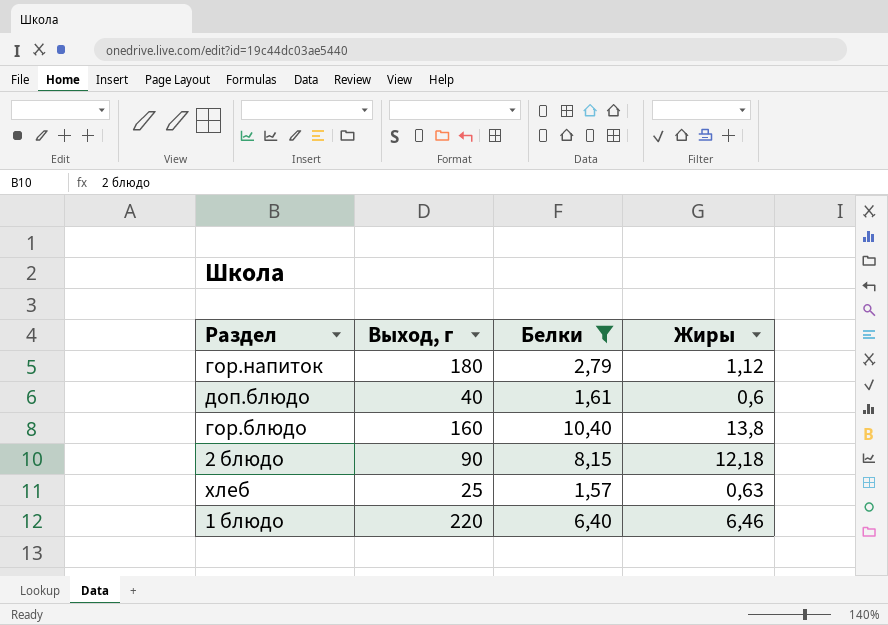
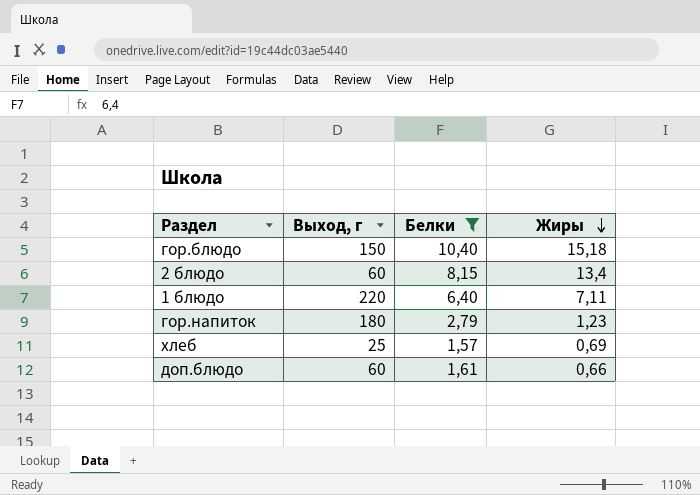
row order: none -> Жиры descending
гор.блюдо | Выход, г: 160 -> 150
гор.блюдо | Жиры: 13,8 -> 15,18
2 блюдо | Выход, г: 90 -> 60
2 блюдо | Жиры: 12,18 -> 13,4
1 блюдо | Жиры: 6,46 -> 7,11
гор.напиток | Жиры: 1,12 -> 1,23
хлеб | Жиры: 0,63 -> 0,69
доп.блюдо | Выход, г: 40 -> 60
доп.блюдо | Жиры: 0,6 -> 0,66

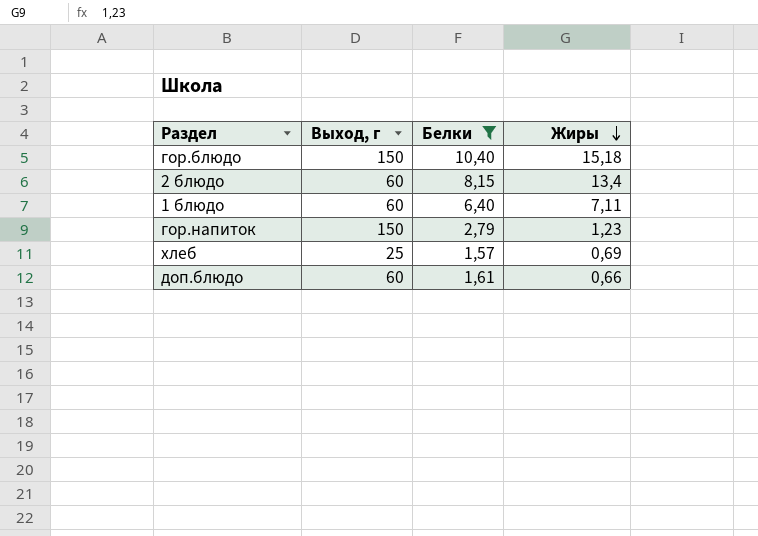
1 блюдо | Выход, г: 220 -> 60
гор.напиток | Выход, г: 180 -> 150

